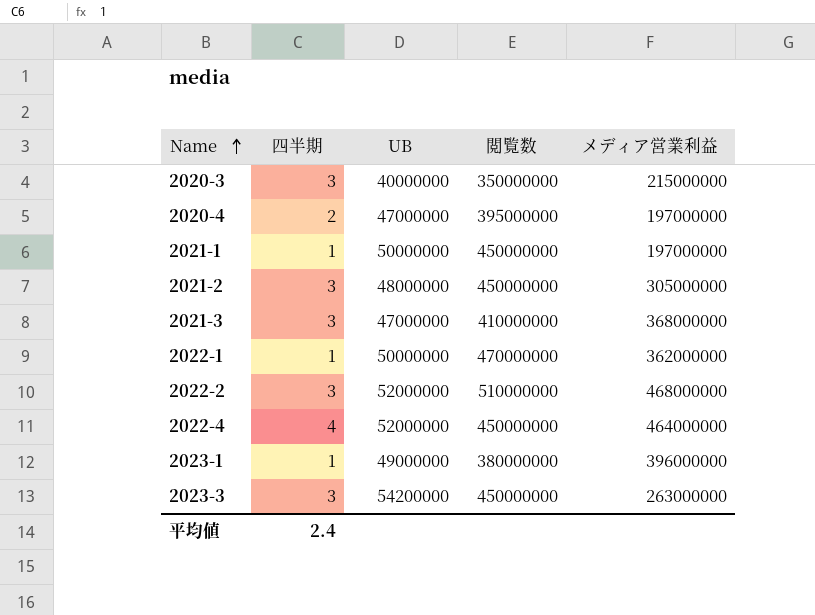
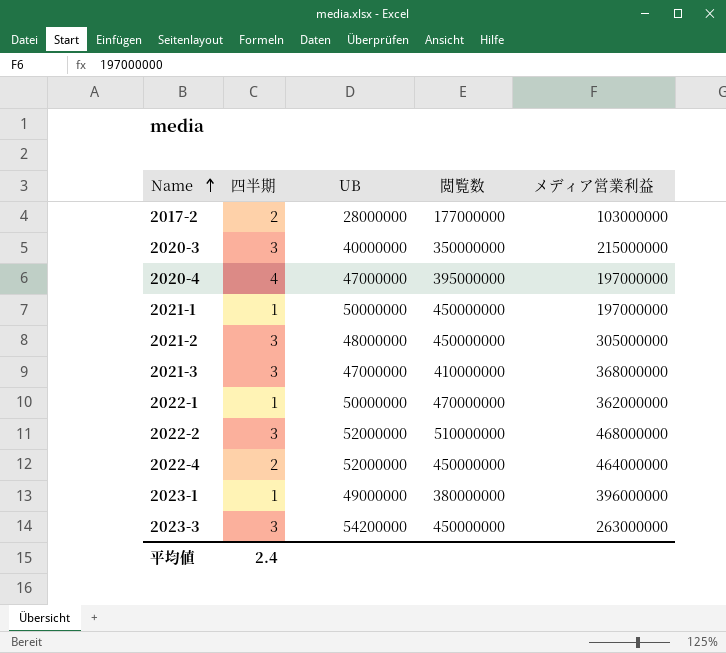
row 2017-2: none -> 2 | 28000000 | 177000000 | 103000000
2020-4 | 四半期: 2 -> 4
2022-4 | 四半期: 4 -> 2

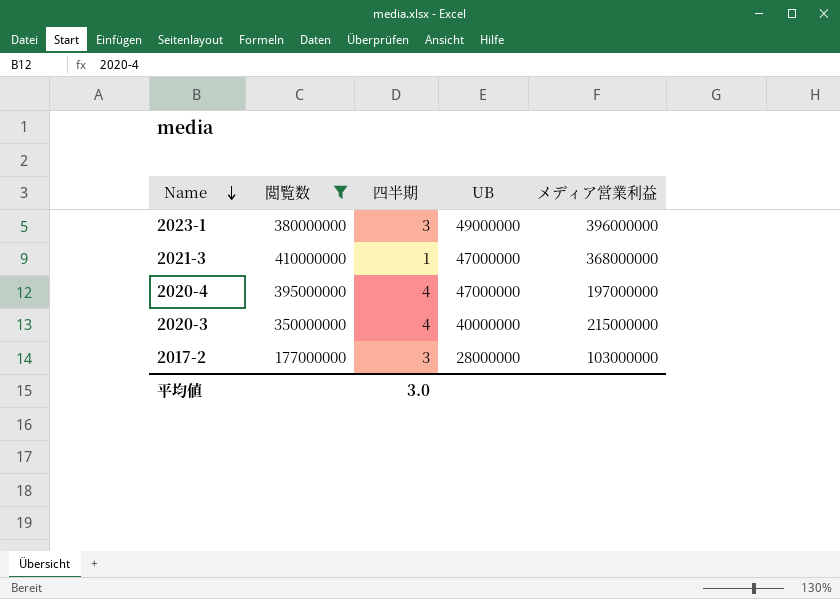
filter: none -> 閲覧数 <= 410000000
row order: Name ascending -> Name descending
column 閲覧数 | position: 4 -> 2
2023-1 | 四半期: 1 -> 3
2021-3 | 四半期: 3 -> 1
2020-3 | 四半期: 3 -> 4
2017-2 | 四半期: 2 -> 3
平均値 | 四半期: 2.4 -> 3.0

